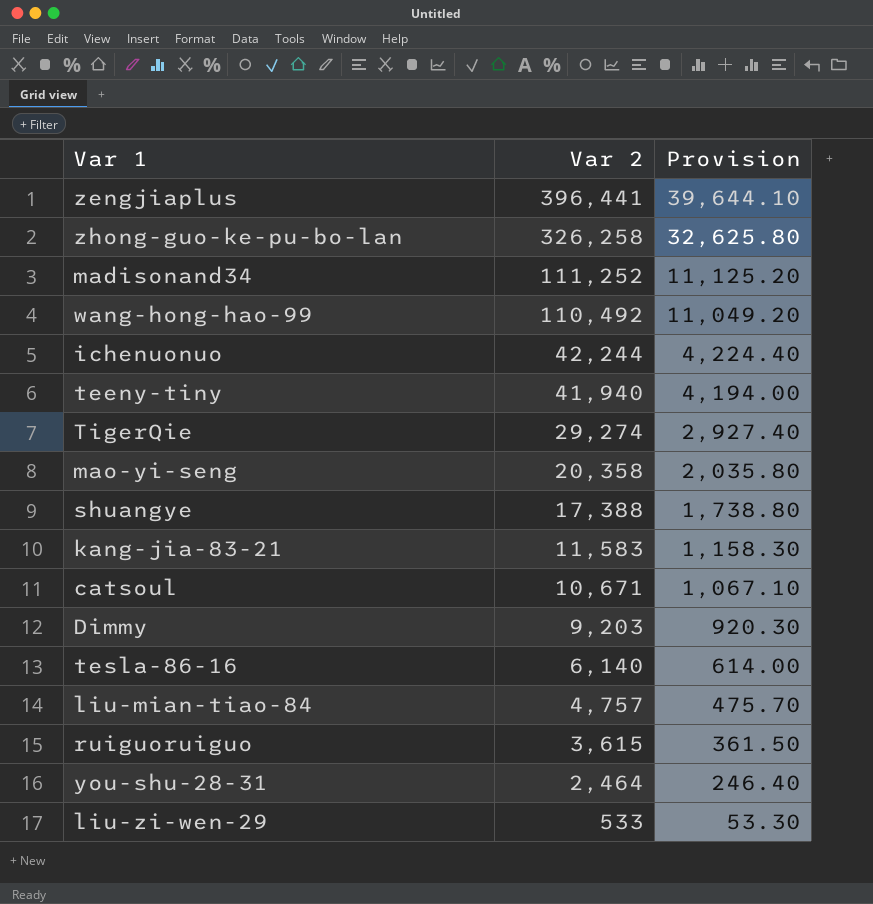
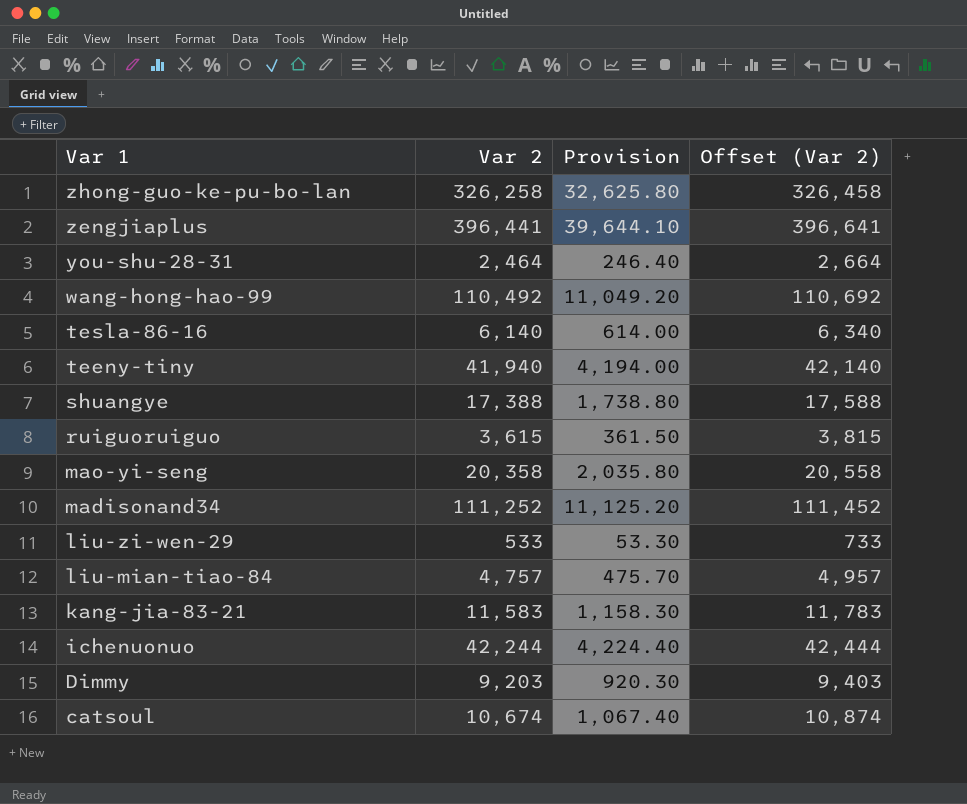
row order: Var 2 descending -> Var 1 descending
column Offset (Var 2) | formula: none -> [Var 2] + 200
row TigerQie: 29,274 | 2,927.40 -> none
catsoul | Var 2: 10,671 -> 10,674
catsoul | Provision: 1,067.10 -> 1,067.40

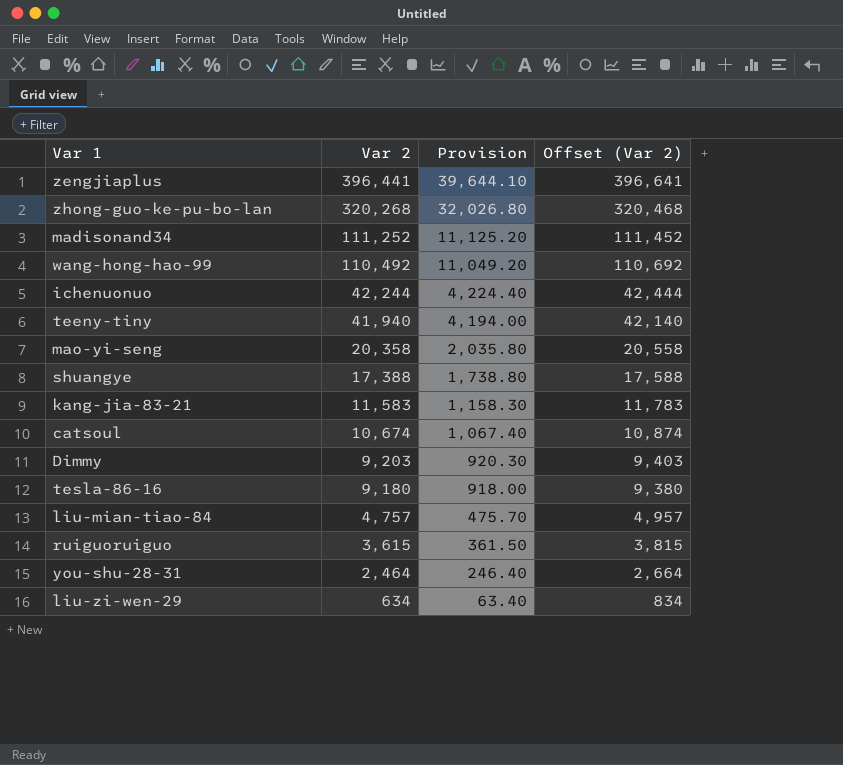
row order: Var 1 descending -> Var 2 descending
zhong-guo-ke-pu-bo-lan | Var 2: 326,258 -> 320,268
zhong-guo-ke-pu-bo-lan | Provision: 32,625.80 -> 32,026.80
zhong-guo-ke-pu-bo-lan | Offset (Var 2): 326,458 -> 320,468
tesla-86-16 | Var 2: 6,140 -> 9,180
tesla-86-16 | Provision: 614.00 -> 918.00
tesla-86-16 | Offset (Var 2): 6,340 -> 9,380
liu-zi-wen-29 | Var 2: 533 -> 634
liu-zi-wen-29 | Provision: 53.30 -> 63.40
liu-zi-wen-29 | Offset (Var 2): 733 -> 834

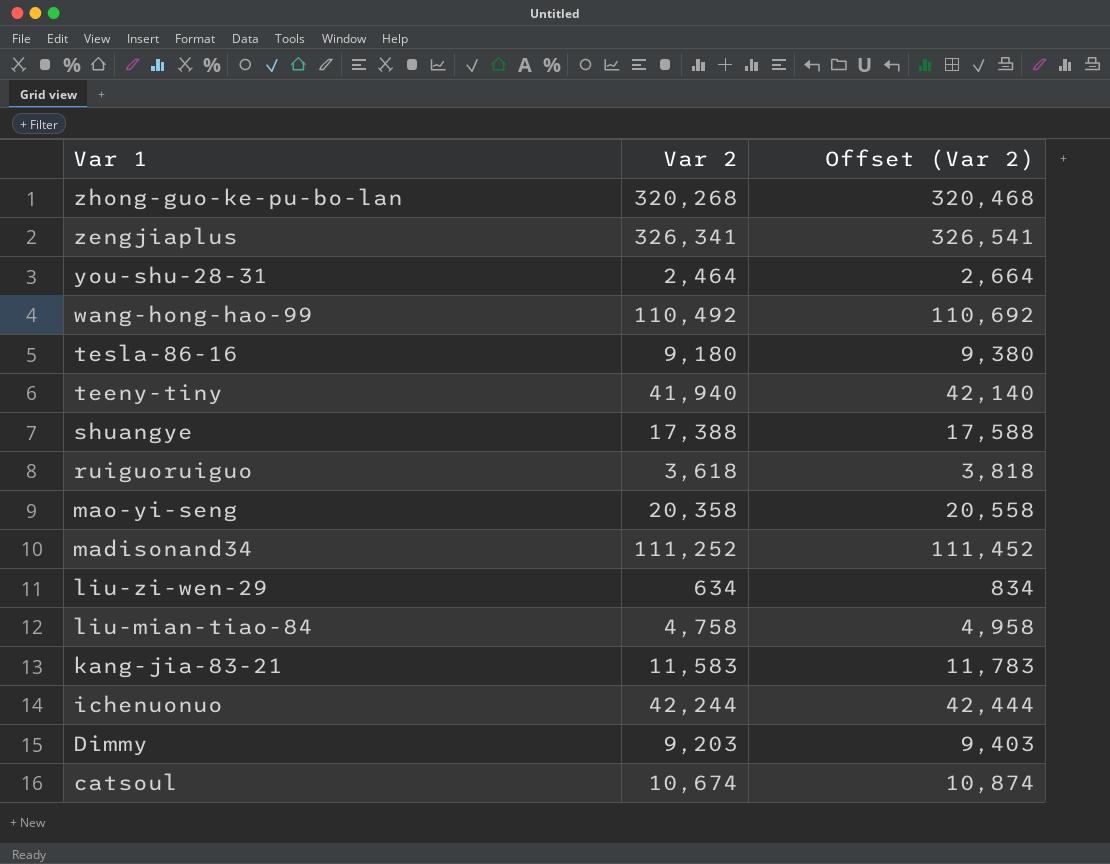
row order: Var 2 descending -> Var 1 descending
column Provision | formula: [Var 2] * 0.1 -> none
zengjiaplus | Var 2: 396,441 -> 326,341
zengjiaplus | Offset (Var 2): 396,641 -> 326,541
ruiguoruiguo | Var 2: 3,615 -> 3,618
ruiguoruiguo | Offset (Var 2): 3,815 -> 3,818
liu-mian-tiao-84 | Var 2: 4,757 -> 4,758
liu-mian-tiao-84 | Offset (Var 2): 4,957 -> 4,958

